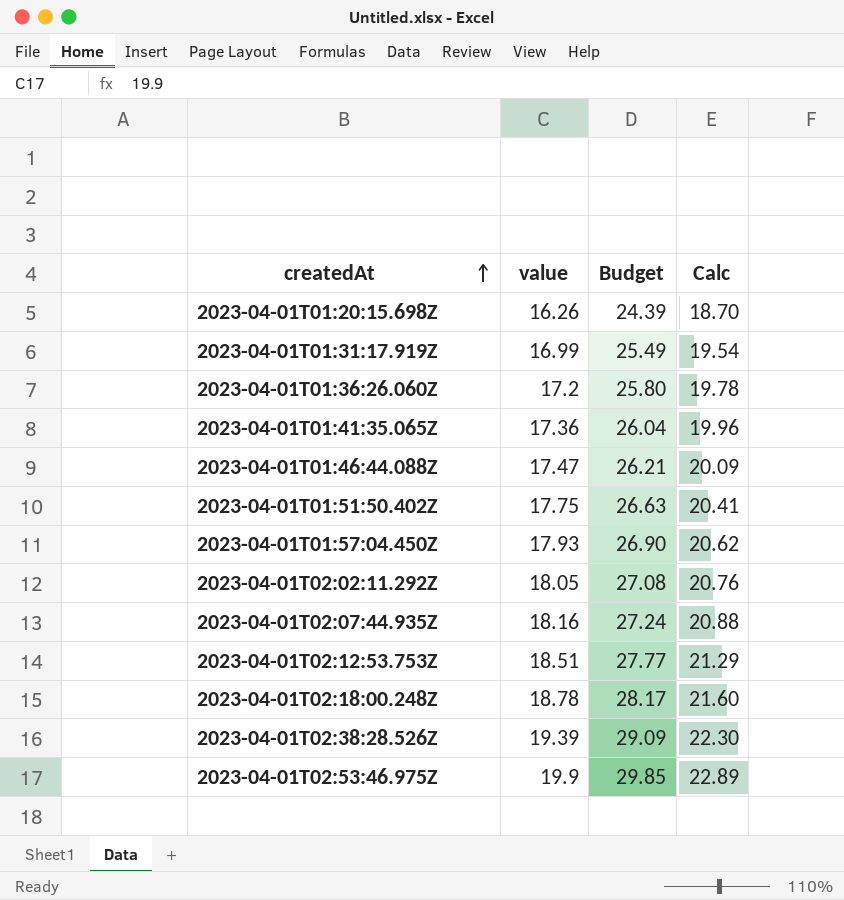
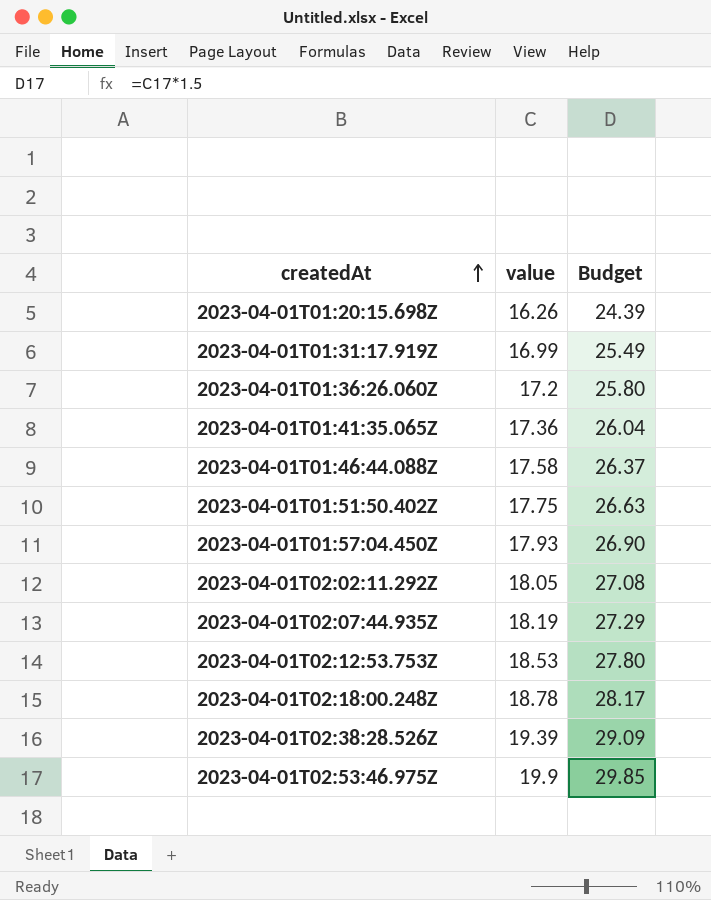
column Calc | formula: [value] * 1.15 -> none
2023-04-01T01:46:44.088Z | value: 17.47 -> 17.58
2023-04-01T01:46:44.088Z | Budget: 26.21 -> 26.37
2023-04-01T02:07:44.935Z | value: 18.16 -> 18.19
2023-04-01T02:07:44.935Z | Budget: 27.24 -> 27.29
2023-04-01T02:12:53.753Z | value: 18.51 -> 18.53
2023-04-01T02:12:53.753Z | Budget: 27.77 -> 27.80

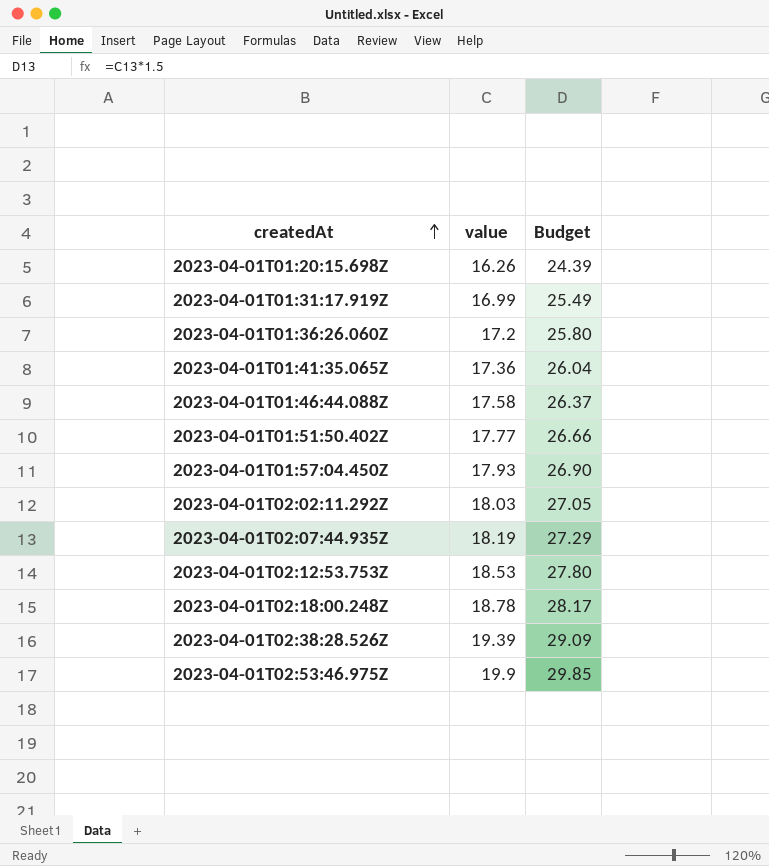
2023-04-01T01:51:50.402Z | value: 17.75 -> 17.77
2023-04-01T01:51:50.402Z | Budget: 26.63 -> 26.66
2023-04-01T02:02:11.292Z | value: 18.05 -> 18.03
2023-04-01T02:02:11.292Z | Budget: 27.08 -> 27.05

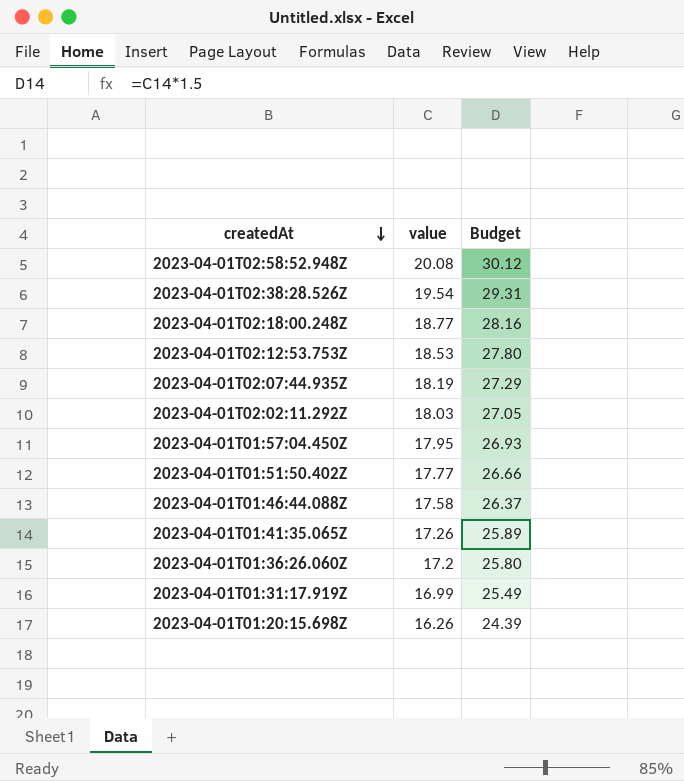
row order: createdAt ascending -> createdAt descending
row 2023-04-01T02:53:46.975Z: 19.9 | 29.85 -> none
row 2023-04-01T02:58:52.948Z: none -> 20.08 | 30.12
2023-04-01T02:38:28.526Z | value: 19.39 -> 19.54
2023-04-01T02:38:28.526Z | Budget: 29.09 -> 29.31
2023-04-01T02:18:00.248Z | value: 18.78 -> 18.77
2023-04-01T02:18:00.248Z | Budget: 28.17 -> 28.16
2023-04-01T01:57:04.450Z | value: 17.93 -> 17.95
2023-04-01T01:57:04.450Z | Budget: 26.90 -> 26.93
2023-04-01T01:41:35.065Z | value: 17.36 -> 17.26
2023-04-01T01:41:35.065Z | Budget: 26.04 -> 25.89

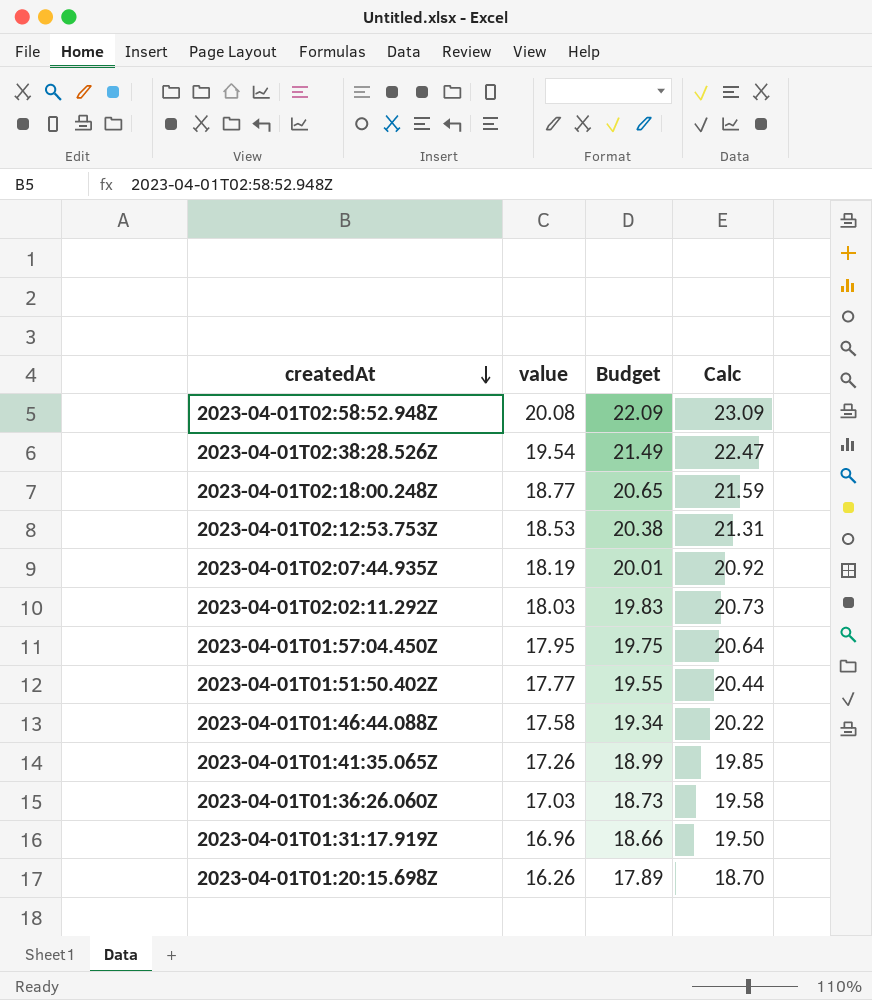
column Budget | formula: [value] * 1.5 -> [value] * 1.1
column Calc | formula: none -> [value] * 1.15
2023-04-01T01:36:26.060Z | value: 17.2 -> 17.03
2023-04-01T01:31:17.919Z | value: 16.99 -> 16.96

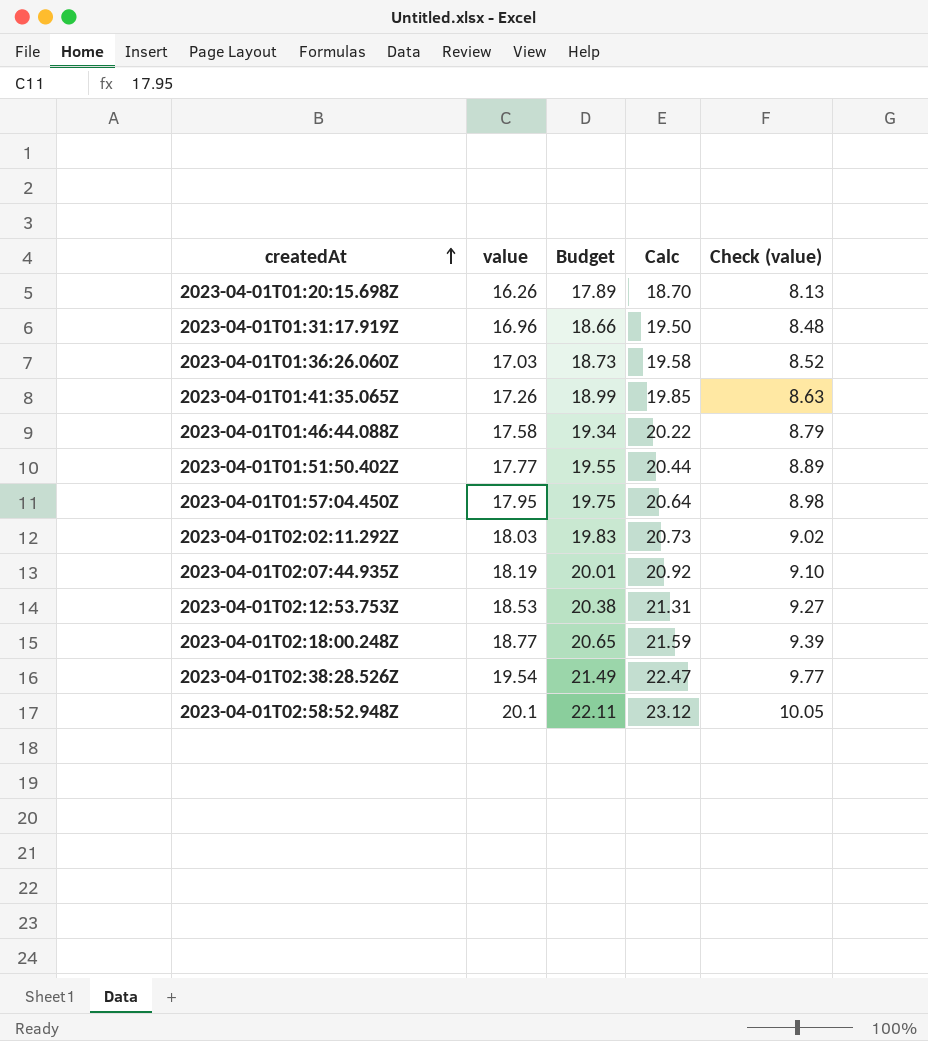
row order: createdAt descending -> createdAt ascending
column Check (value) | formula: none -> [value] * 0.5
2023-04-01T02:58:52.948Z | value: 20.08 -> 20.1
2023-04-01T02:58:52.948Z | Budget: 22.09 -> 22.11
2023-04-01T02:58:52.948Z | Calc: 23.09 -> 23.12

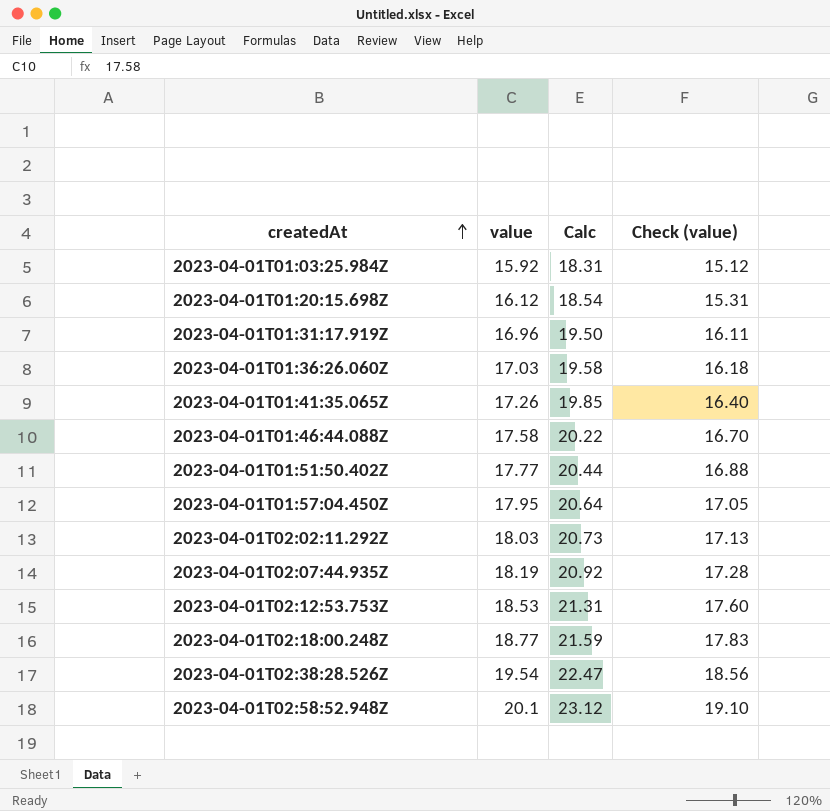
column Budget | formula: [value] * 1.1 -> none
column Check (value) | formula: [value] * 0.5 -> [value] * 0.95
row 2023-04-01T01:03:25.984Z: none -> 15.92 | 18.31 | 15.12
2023-04-01T01:20:15.698Z | value: 16.26 -> 16.12
2023-04-01T01:20:15.698Z | Calc: 18.70 -> 18.54

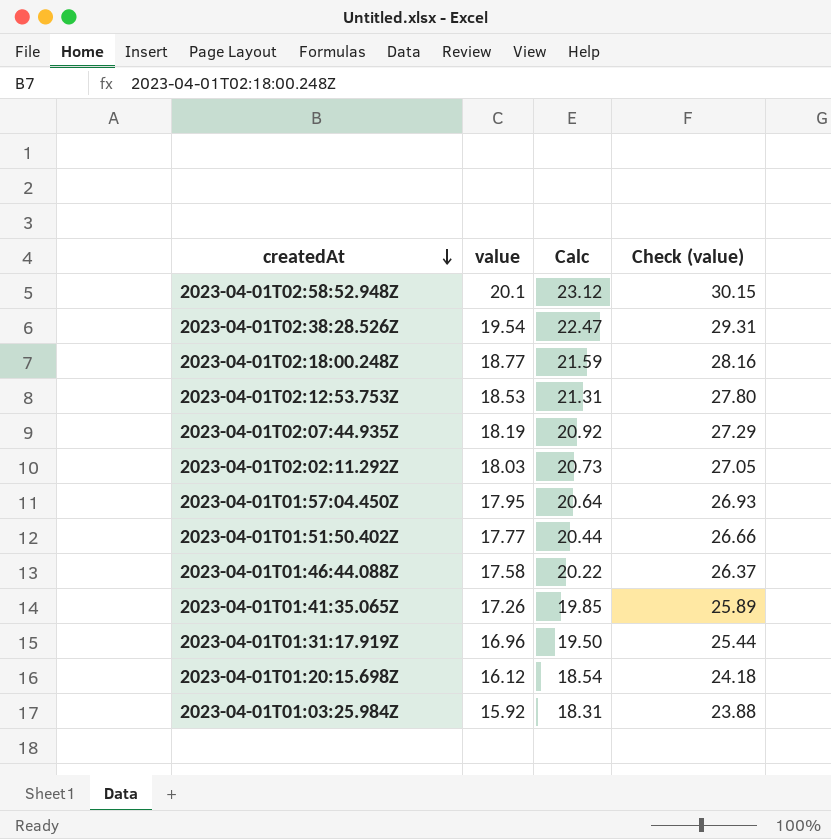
row order: createdAt ascending -> createdAt descending
column Check (value) | formula: [value] * 0.95 -> [value] * 1.5
row 2023-04-01T01:36:26.060Z: 17.03 | 19.58 | 16.18 -> none

